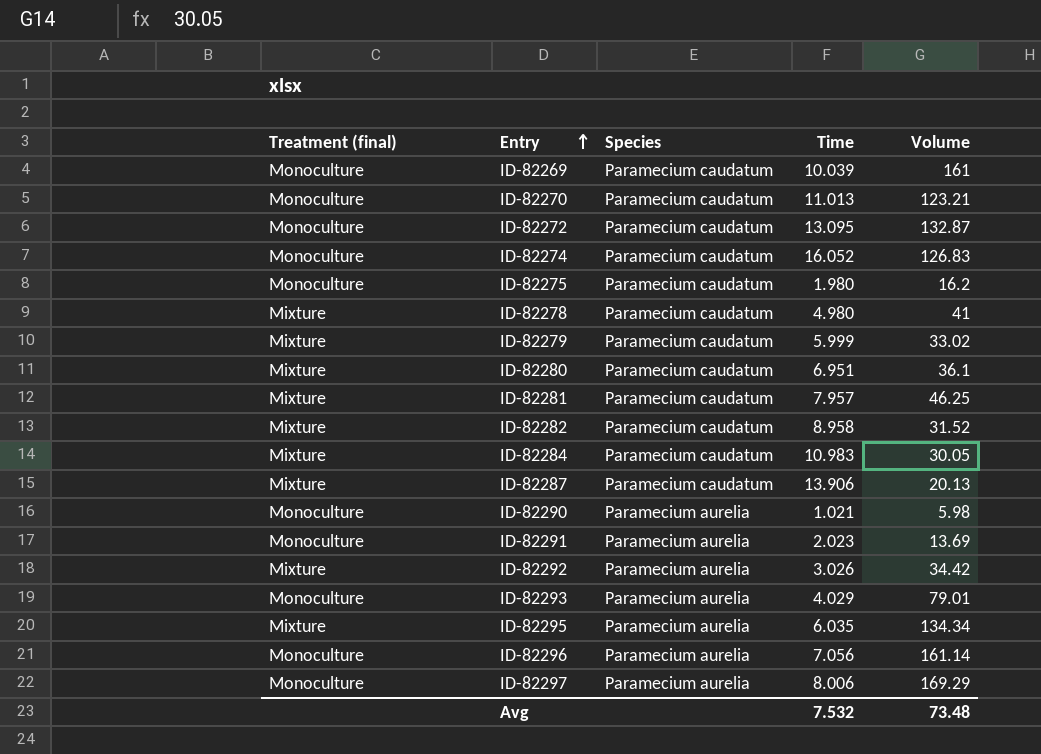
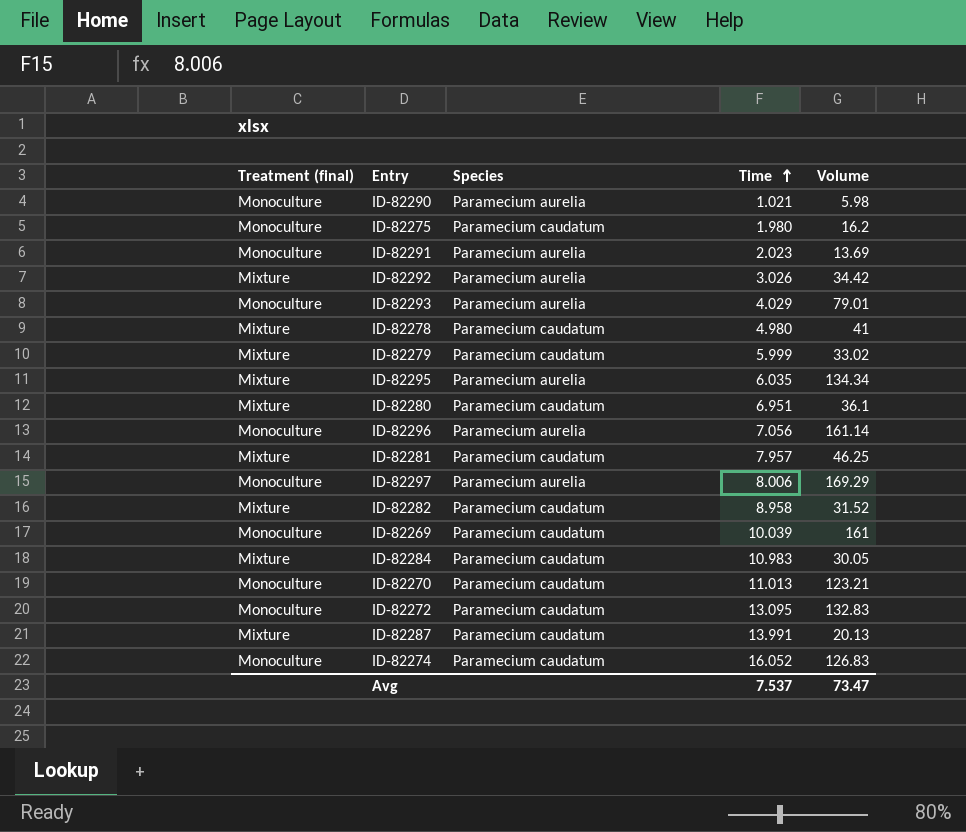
row order: Entry ascending -> Time ascending
ID-82272 | Volume: 132.87 -> 132.83
ID-82287 | Time: 13.906 -> 13.991
Avg | Time: 7.532 -> 7.537
Avg | Volume: 73.48 -> 73.47

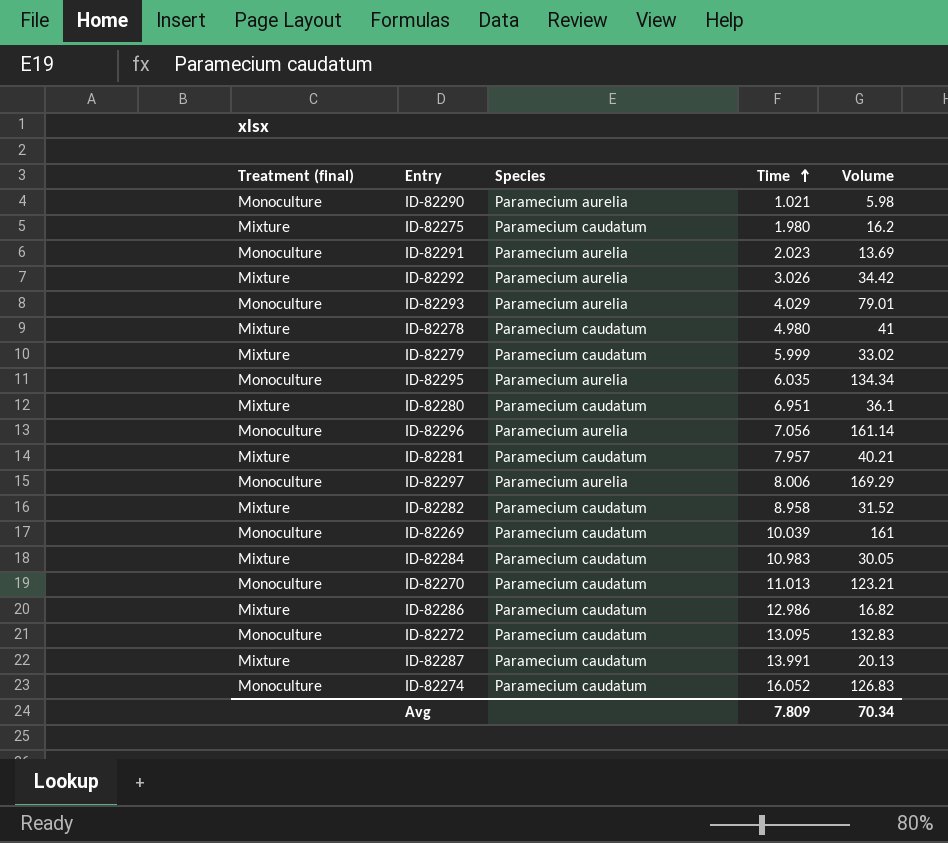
ID-82275 | Treatment (final): Monoculture -> Mixture
ID-82295 | Treatment (final): Mixture -> Monoculture
ID-82281 | Volume: 46.25 -> 40.21
row ID-82286: none -> Mixture | Paramecium caudatum | 12.986 | 16.82
Avg | Time: 7.537 -> 7.809
Avg | Volume: 73.47 -> 70.34

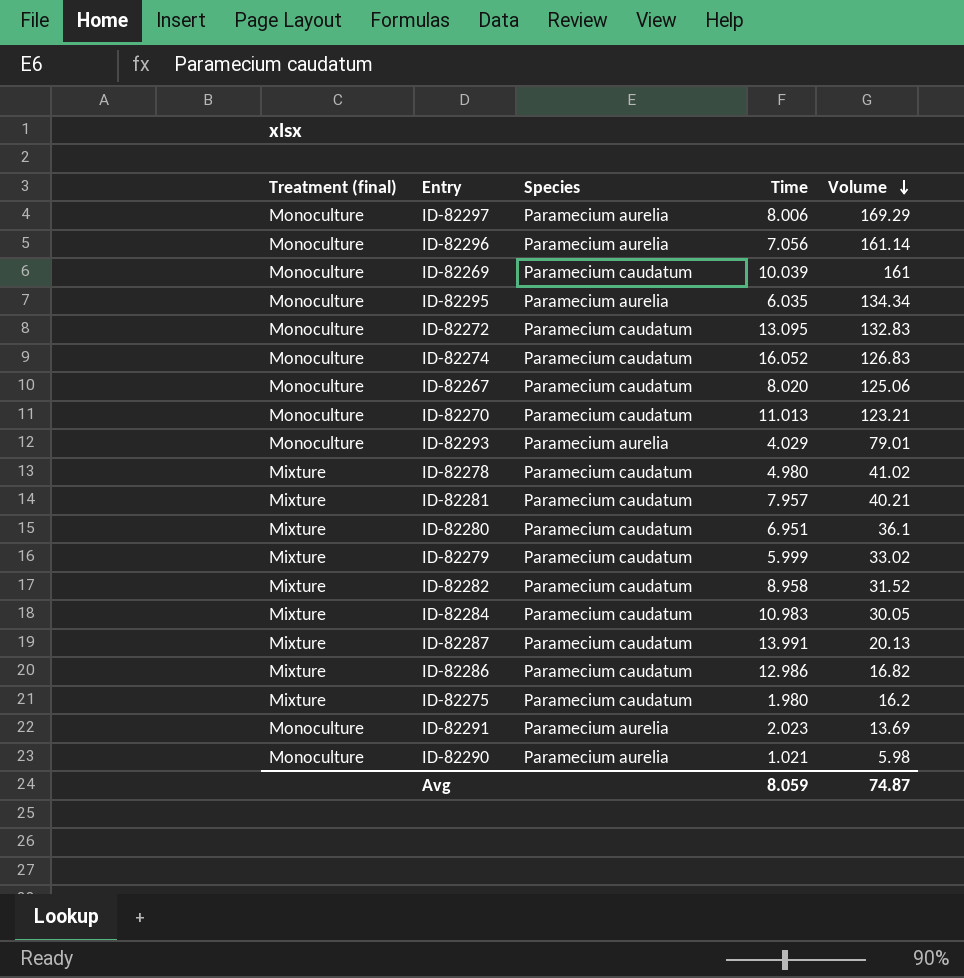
row order: Time ascending -> Volume descending
row ID-82292: Mixture | Paramecium aurelia | 3.026 | 34.42 -> none
row ID-82267: none -> Monoculture | Paramecium caudatum | 8.020 | 125.06
ID-82278 | Volume: 41 -> 41.02
Avg | Time: 7.809 -> 8.059
Avg | Volume: 70.34 -> 74.87

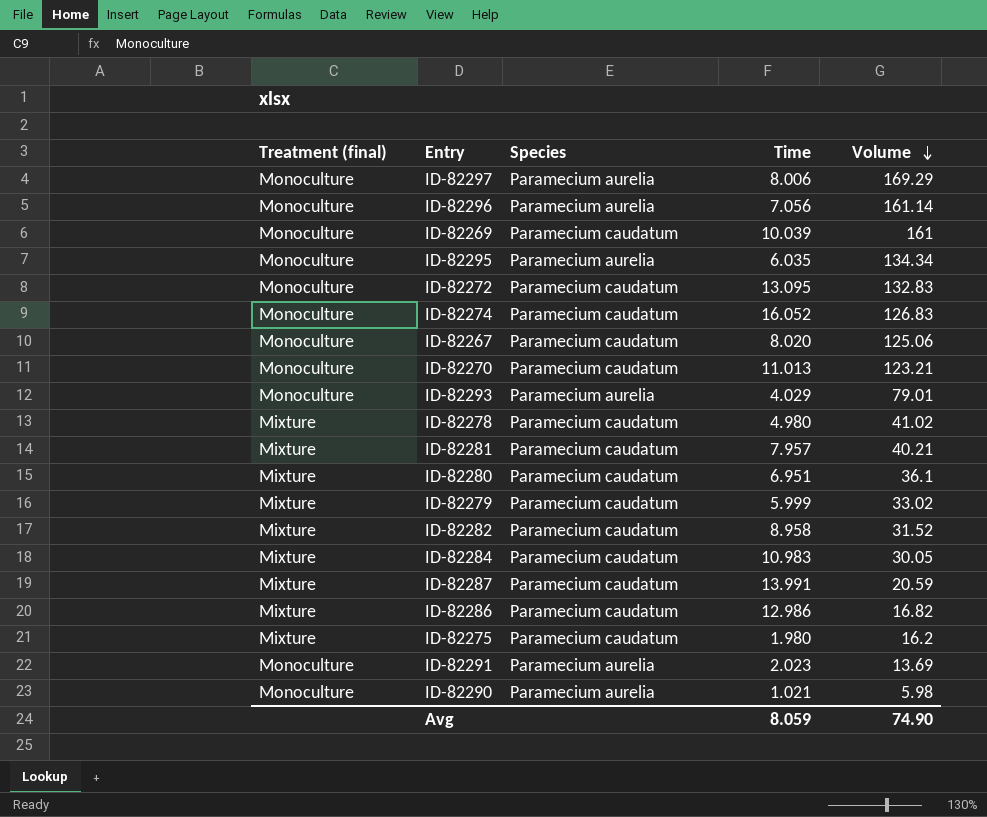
ID-82287 | Volume: 20.13 -> 20.59
Avg | Volume: 74.87 -> 74.90

